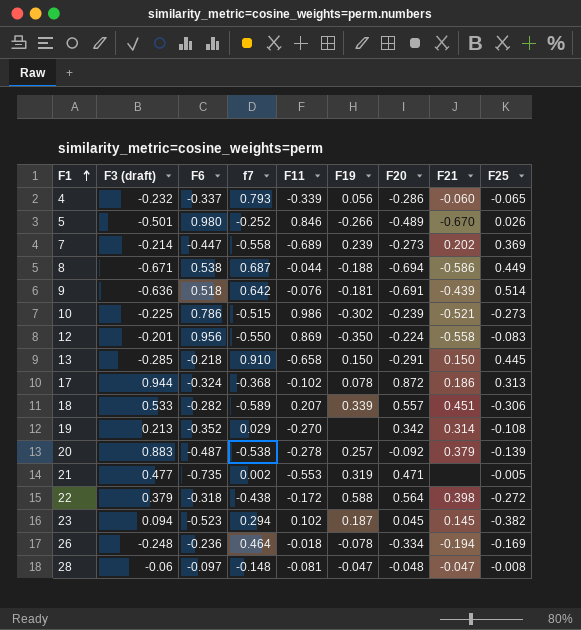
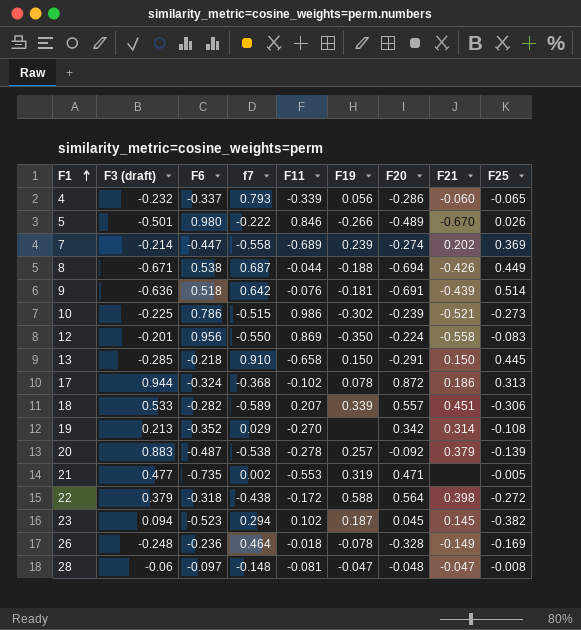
5 | f7: -0.252 -> -0.222
7 | F20: -0.273 -> -0.274
8 | F21: -0.586 -> -0.426
26 | F20: -0.334 -> -0.328
26 | F21: -0.194 -> -0.149

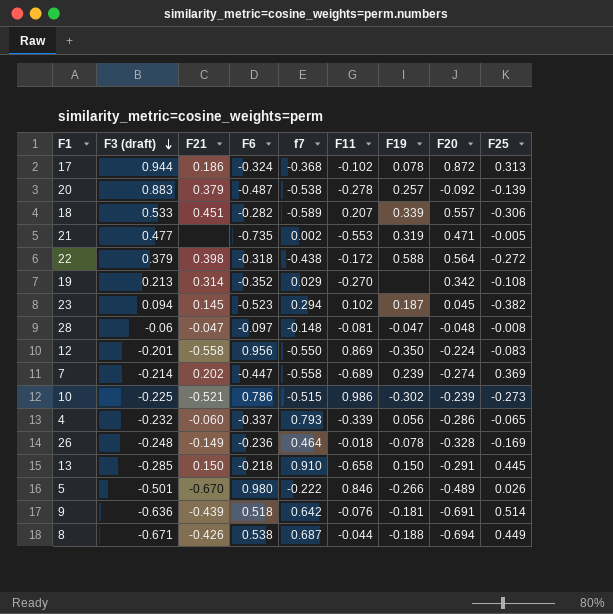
row order: F1 ascending -> F3 (draft) descending
column F21 | position: 8 -> 3

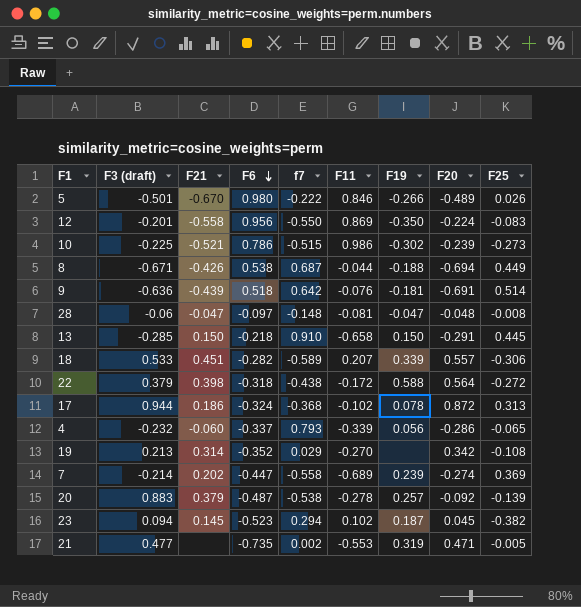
row order: F3 (draft) descending -> F6 descending
row 26: -0.248 | -0.149 | -0.236 | 0.464 | -0.018 | -0.078 | -0.328 | -0.169 -> none

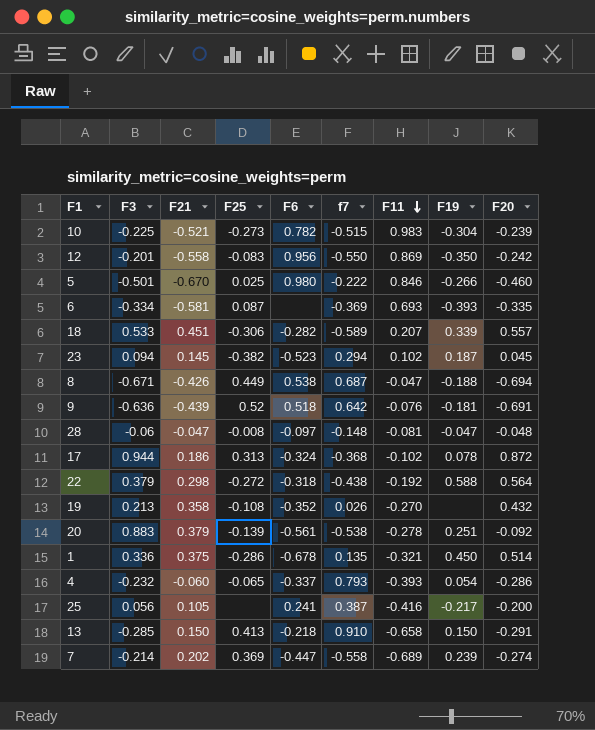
row order: F6 descending -> F11 descending
column name: F3 (draft) -> F3
column F25 | position: 9 -> 4
row 21: 0.477 | none | -0.735 | 0.002 | -0.553 | 0.319 | 0.471 | -0.005 -> none
10 | F6: 0.786 -> 0.782
10 | F11: 0.986 -> 0.983
10 | F19: -0.302 -> -0.304
12 | F20: -0.224 -> -0.242
5 | F25: 0.026 -> 0.025
5 | F20: -0.489 -> -0.460
row 6: none -> -0.334 | -0.581 | 0.087 | none | -0.369 | 0.693 | -0.393 | -0.335
8 | F11: -0.044 -> -0.047
9 | F25: 0.514 -> 0.52
22 | F21: 0.398 -> 0.298
22 | F11: -0.172 -> -0.192
19 | F21: 0.314 -> 0.358
19 | f7: 0.029 -> 0.026
19 | F20: 0.342 -> 0.432
20 | F6: -0.487 -> -0.561
20 | F19: 0.257 -> 0.251
row 1: none -> 0.336 | 0.375 | -0.286 | -0.678 | 0.135 | -0.321 | 0.450 | 0.514
4 | F11: -0.339 -> -0.393
4 | F19: 0.056 -> 0.054
row 25: none -> 0.056 | 0.105 | none | 0.241 | 0.387 | -0.416 | -0.217 | -0.200
13 | F25: 0.445 -> 0.413

